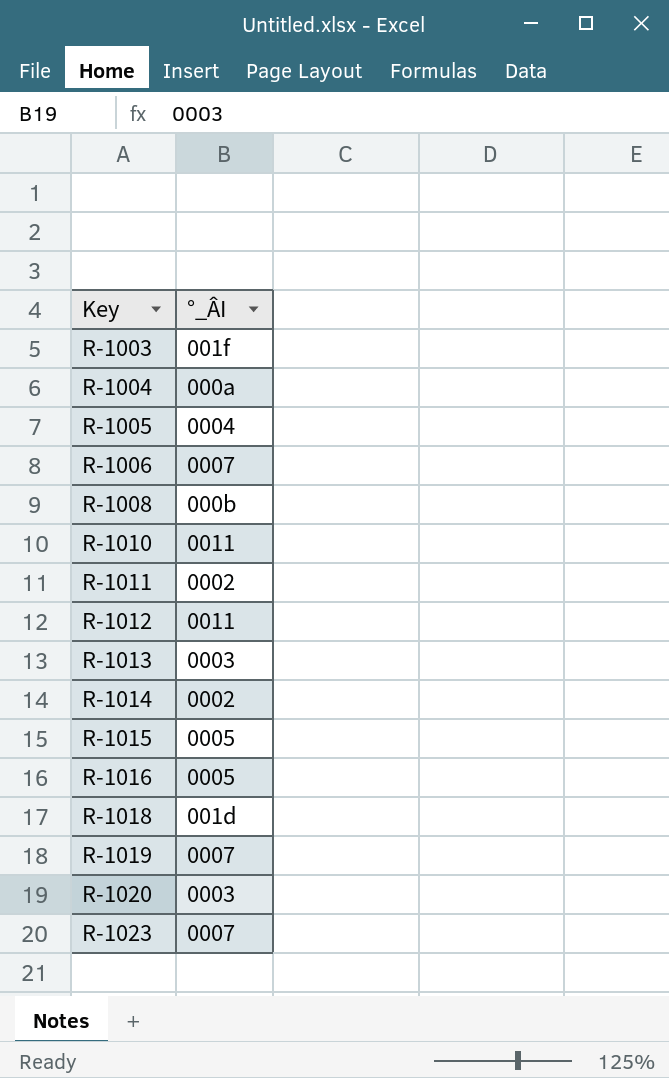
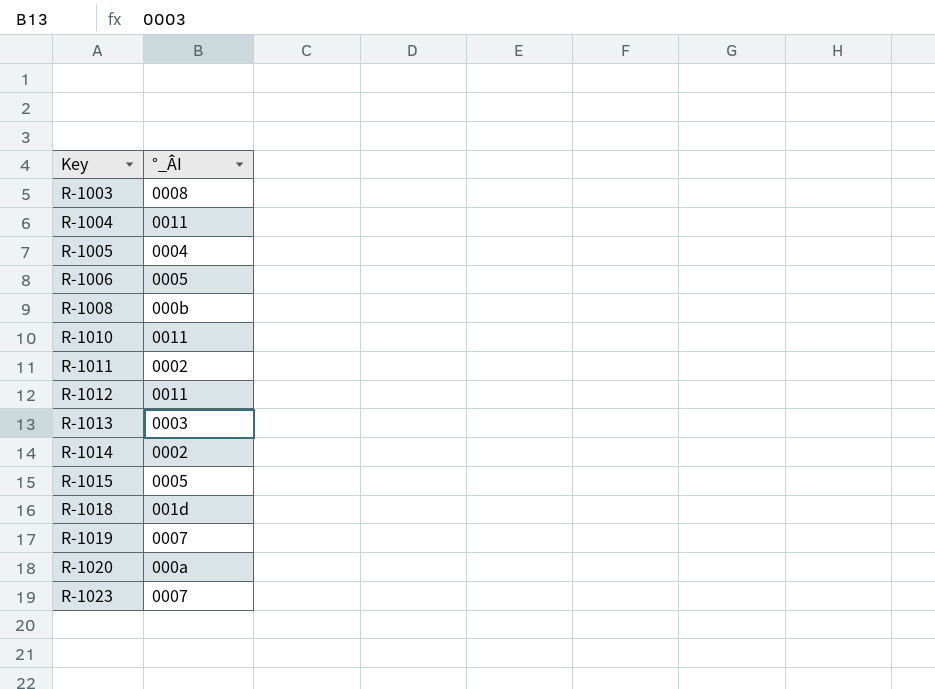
row R-1016: 0005 -> none
R-1003 | °_ÂI: 001f -> 0008
R-1004 | °_ÂI: 000a -> 0011
R-1006 | °_ÂI: 0007 -> 0005
R-1020 | °_ÂI: 0003 -> 000a

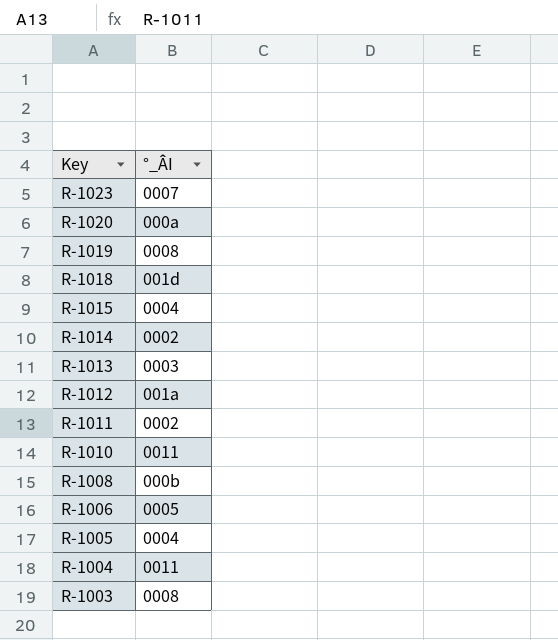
row order: Key ascending -> Key descending
R-1019 | °_ÂI: 0007 -> 0008
R-1015 | °_ÂI: 0005 -> 0004
R-1012 | °_ÂI: 0011 -> 001a

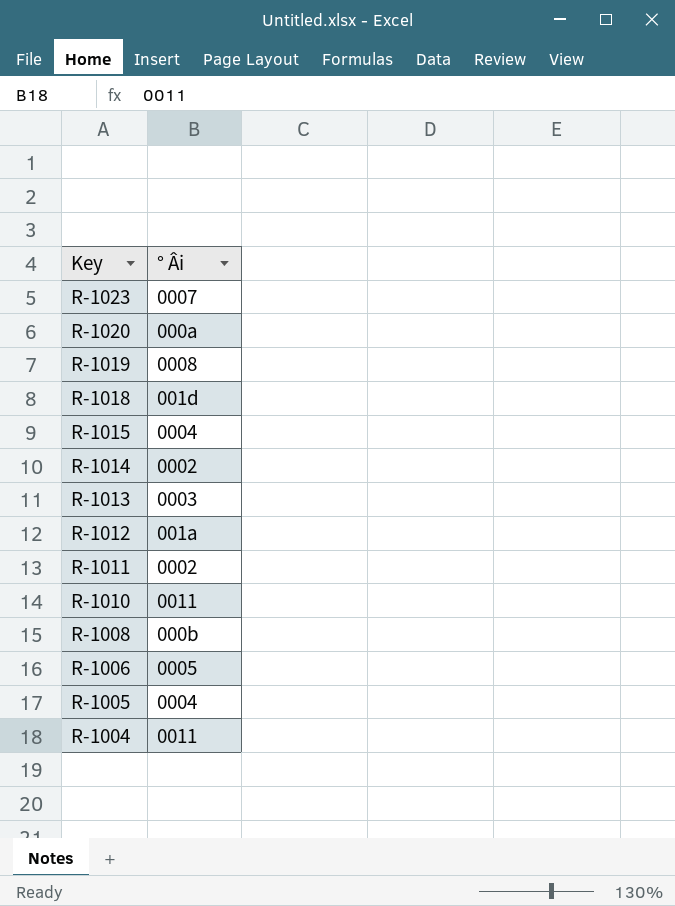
column name: °_ÂI -> ° Âi
row R-1003: 0008 -> none

